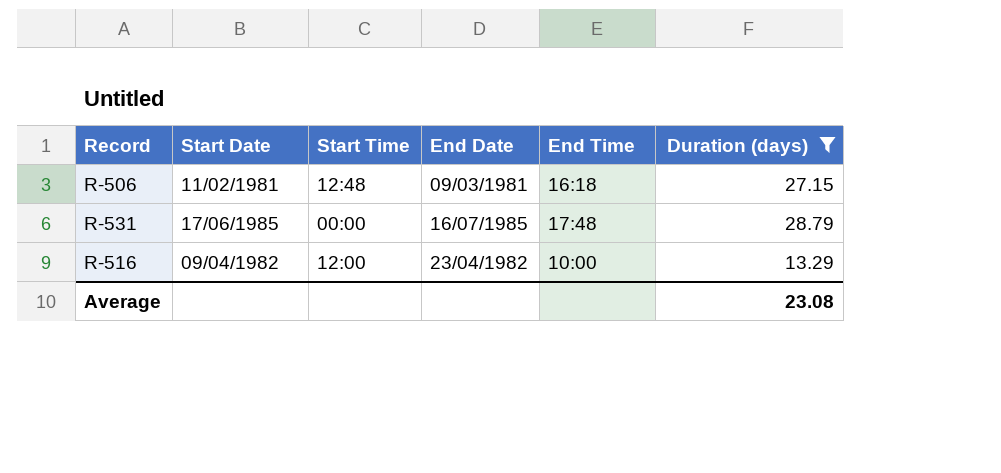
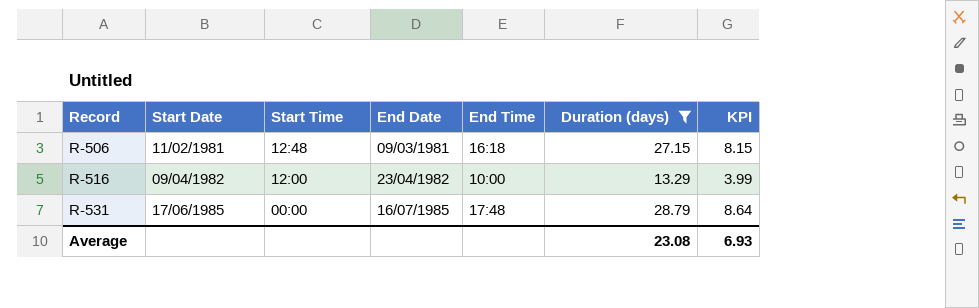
row order: none -> Record ascending
column KPI | formula: none -> [Duration (days)] * 0.3

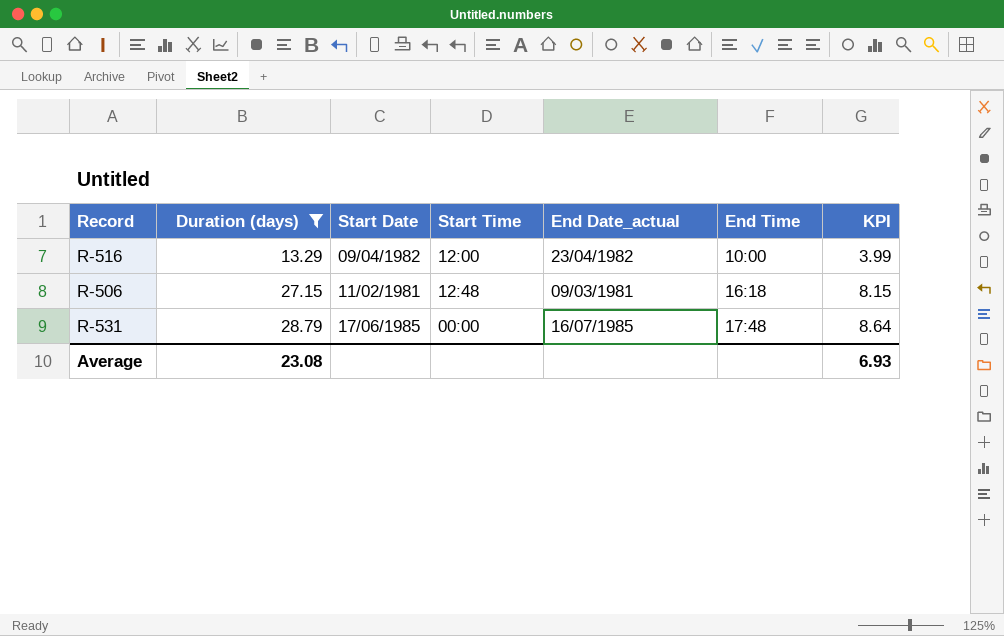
row order: Record ascending -> Duration (days) ascending
column Duration (days) | position: 6 -> 2
column name: End Date -> End Date_actual

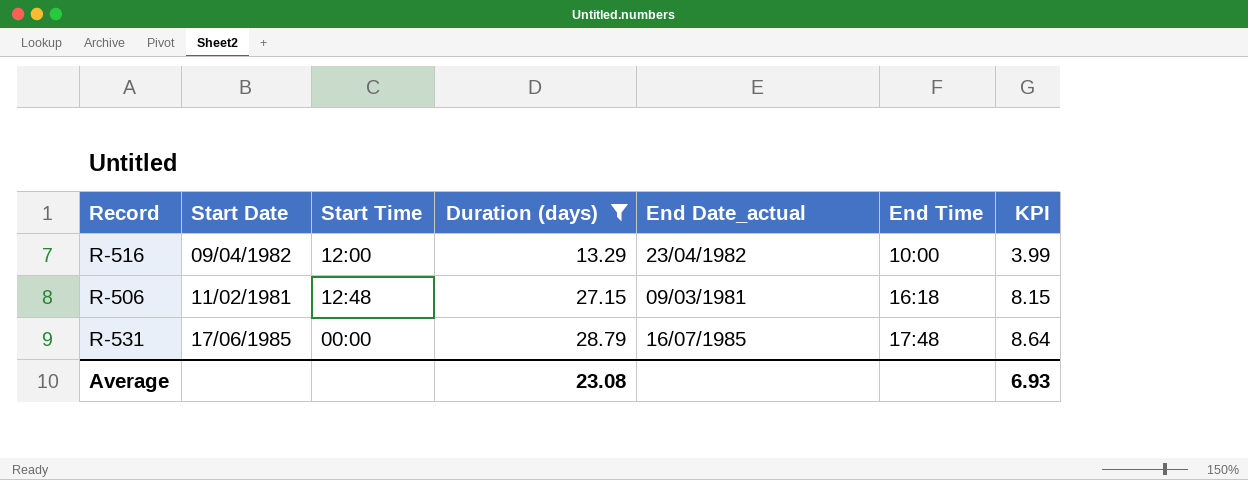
column Duration (days) | position: 2 -> 4

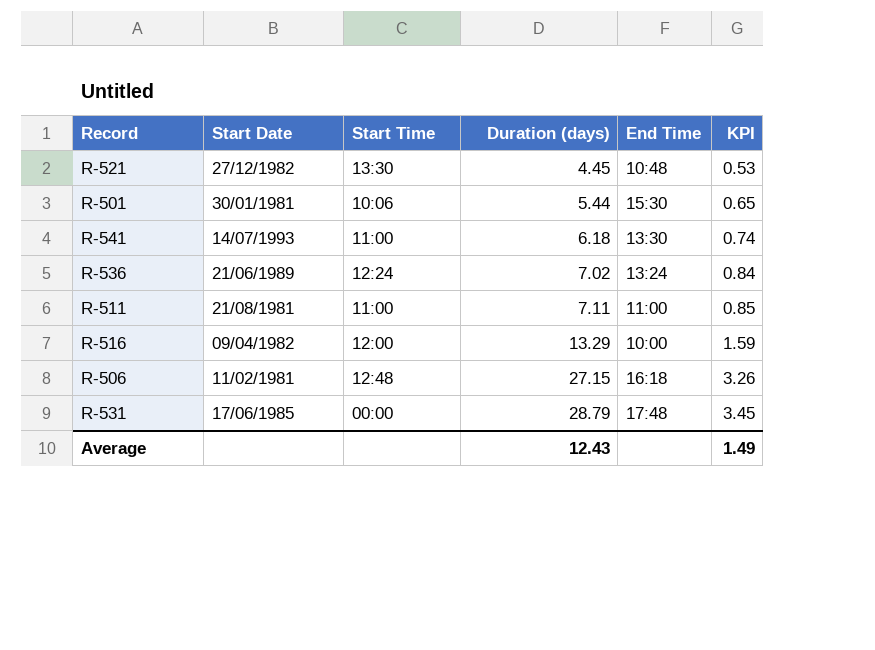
filter: Duration (days) >= 13.29 -> none
column End Date_actual | position: 5 -> none
column KPI | formula: [Duration (days)] * 0.3 -> [Duration (days)] * 0.12
Average | Duration (days): 23.08 -> 12.43
Average | KPI: 6.93 -> 1.49

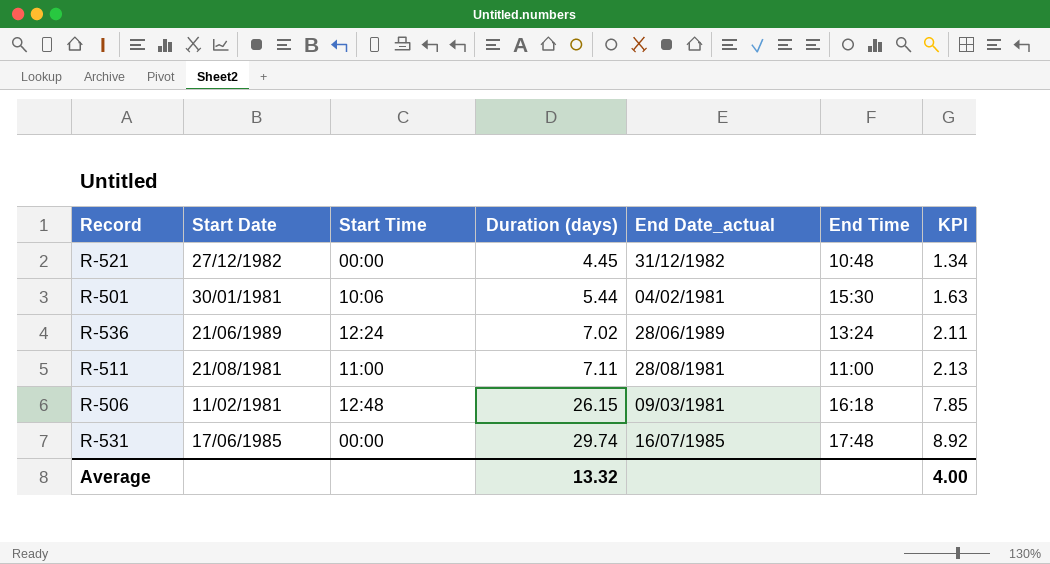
column End Date_actual | position: none -> 5
column KPI | formula: [Duration (days)] * 0.12 -> [Duration (days)] * 0.3
row R-541: 14/07/1993 | 11:00 | 6.18 | 13:30 | 0.74 -> none
row R-516: 09/04/1982 | 12:00 | 13.29 | 10:00 | 1.59 -> none
R-521 | Start Time: 13:30 -> 00:00
R-506 | Duration (days): 27.15 -> 26.15
R-531 | Duration (days): 28.79 -> 29.74
Average | Duration (days): 12.43 -> 13.32
Average | KPI: 1.49 -> 4.00

